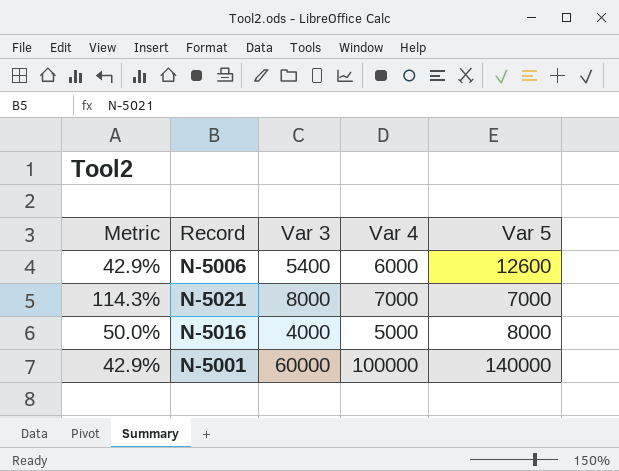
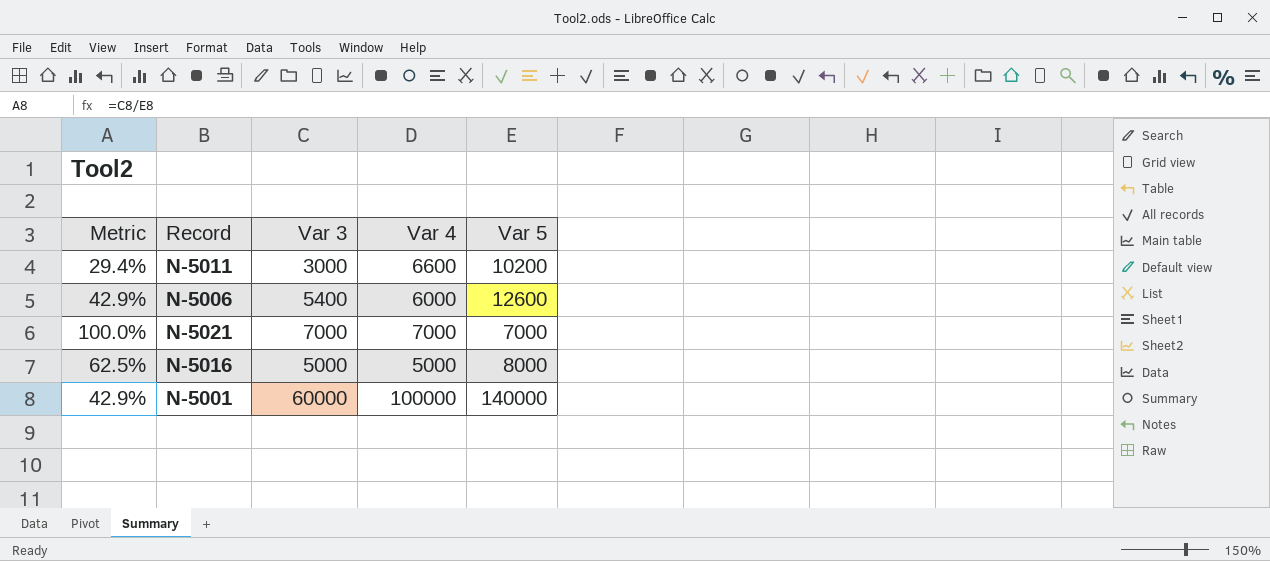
row N-5011: none -> 29.4% | 3000 | 6600 | 10200
N-5021 | Metric: 114.3% -> 100.0%
N-5021 | Var 3: 8000 -> 7000
N-5016 | Metric: 50.0% -> 62.5%
N-5016 | Var 3: 4000 -> 5000

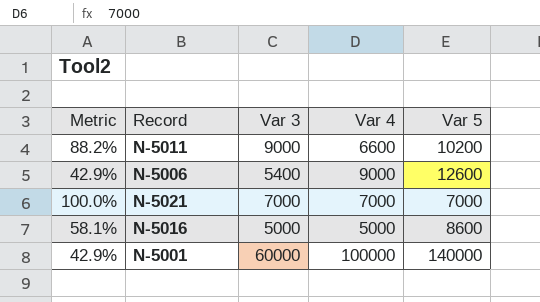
N-5011 | Metric: 29.4% -> 88.2%
N-5011 | Var 3: 3000 -> 9000
N-5006 | Var 4: 6000 -> 9000
N-5016 | Metric: 62.5% -> 58.1%
N-5016 | Var 5: 8000 -> 8600

